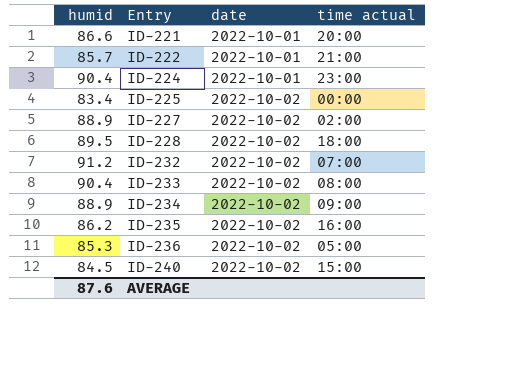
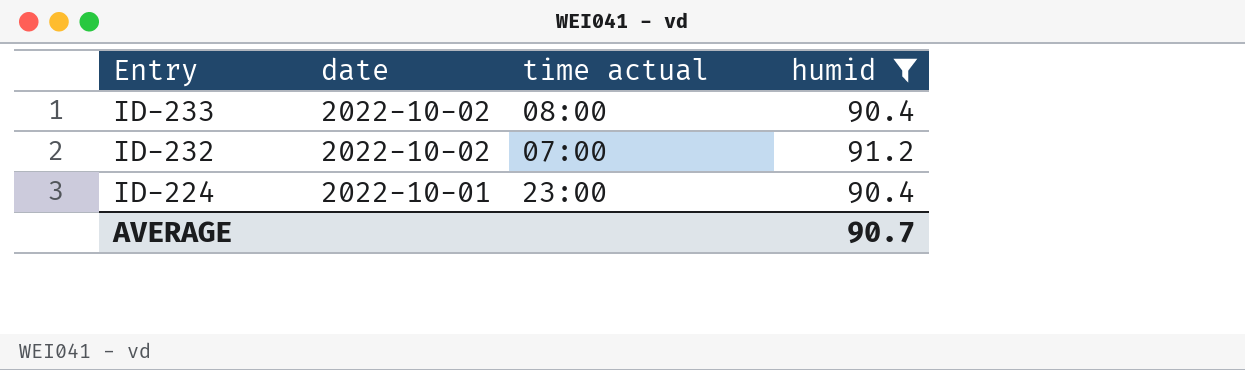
filter: none -> humid >= 90.4
row order: Entry ascending -> Entry descending
column humid | position: 1 -> 4
AVERAGE | humid: 87.6 -> 90.7

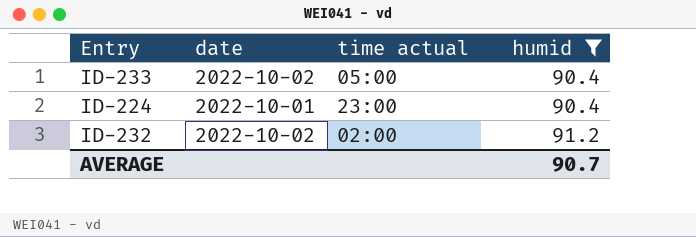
row order: Entry descending -> humid ascending
ID-233 | time actual: 08:00 -> 05:00
ID-232 | time actual: 07:00 -> 02:00

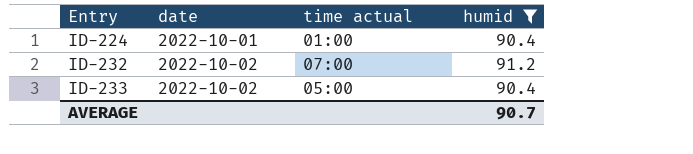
row order: humid ascending -> Entry ascending
ID-224 | time actual: 23:00 -> 01:00
ID-232 | time actual: 02:00 -> 07:00

